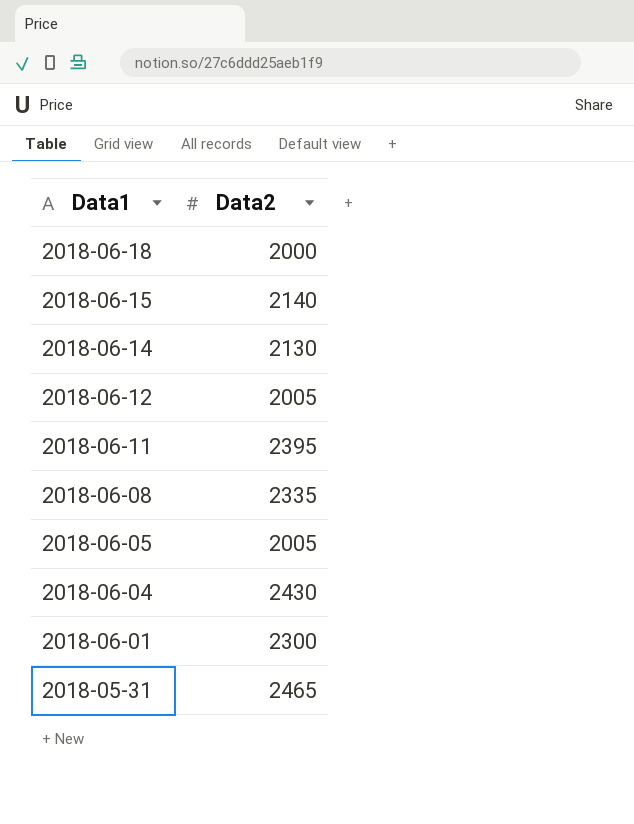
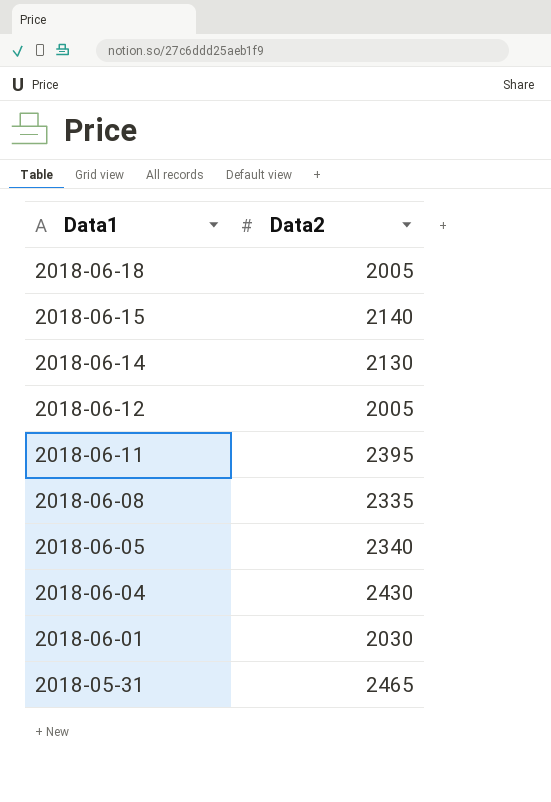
2018-06-18 | Data2: 2000 -> 2005
2018-06-05 | Data2: 2005 -> 2340
2018-06-01 | Data2: 2300 -> 2030

